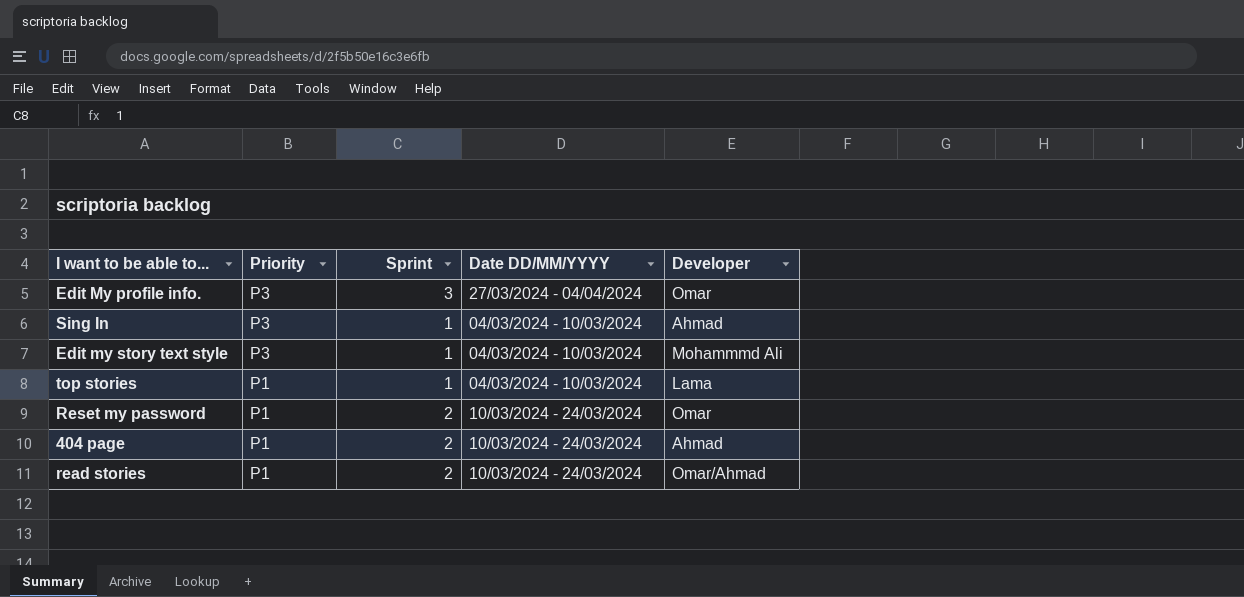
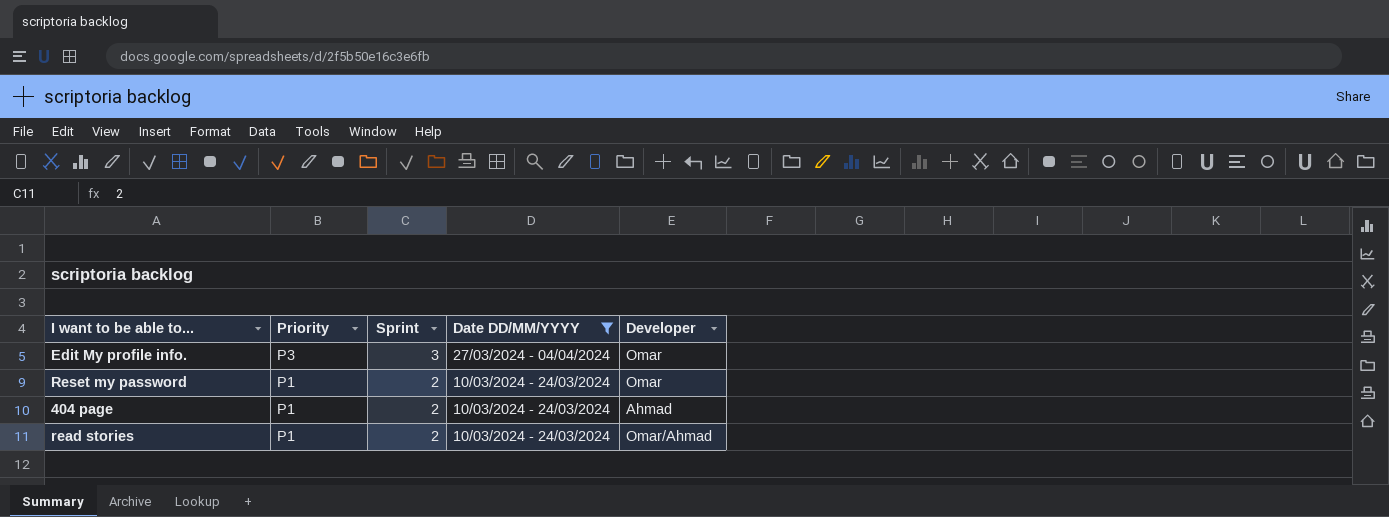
filter: none -> Date DD/MM/YYYY != 04/03/2024 - 10/03/2024

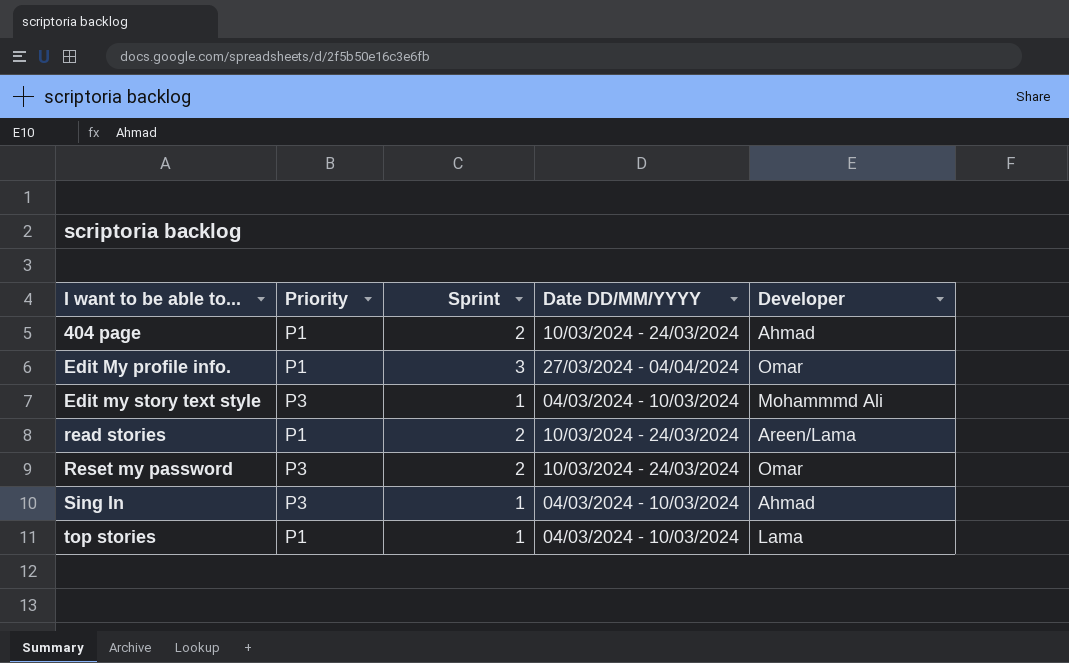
filter: Date DD/MM/YYYY != 04/03/2024 - 10/03/2024 -> none
row order: Priority descending -> I want to be able to... ascending
Edit My profile info. | Priority: P3 -> P1
read stories | Developer: Omar/Ahmad -> Areen/Lama
Reset my password | Priority: P1 -> P3

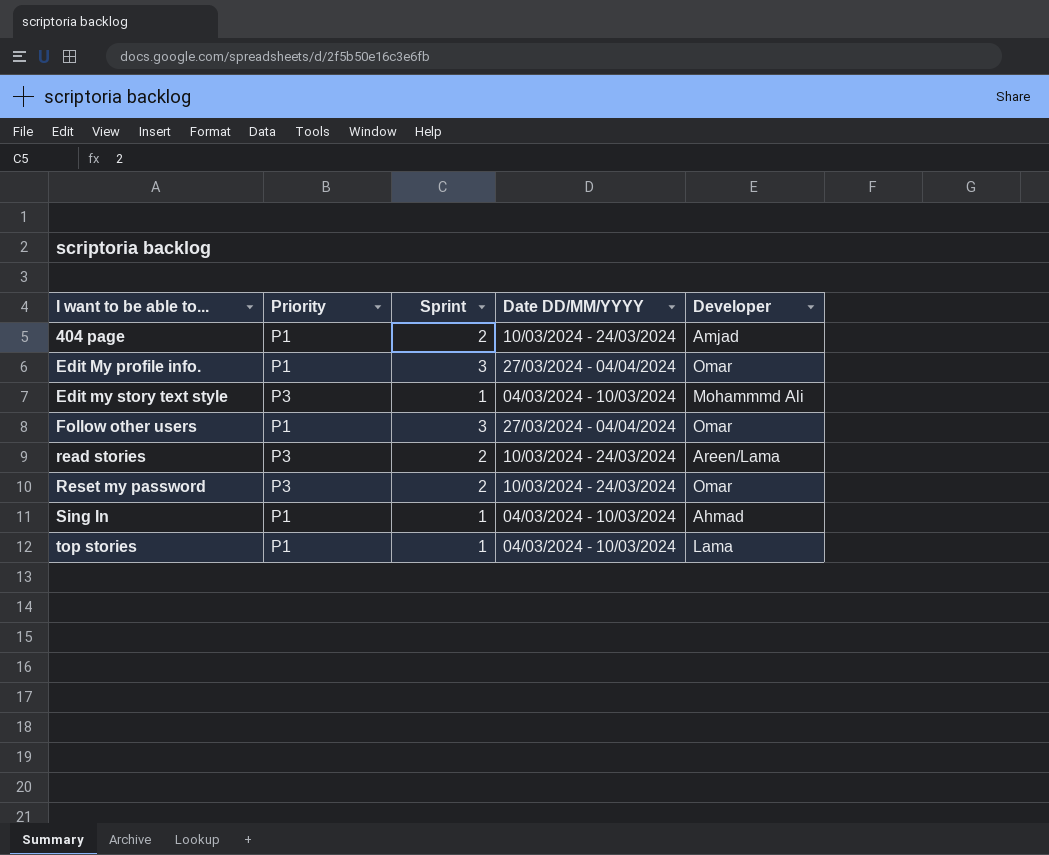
404 page | Developer: Ahmad -> Amjad
row Follow other users: none -> P1 | 3 | 27/03/2024 - 04/04/2024 | Omar
read stories | Priority: P1 -> P3
Sing In | Priority: P3 -> P1

